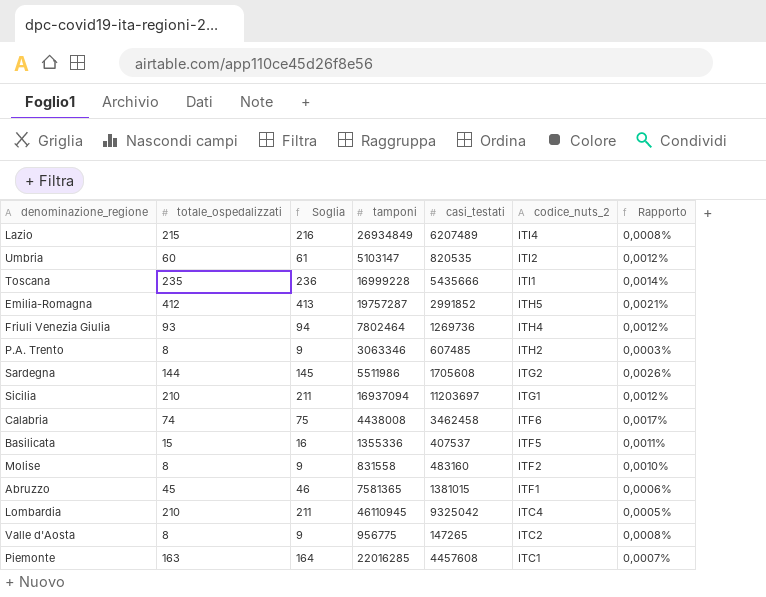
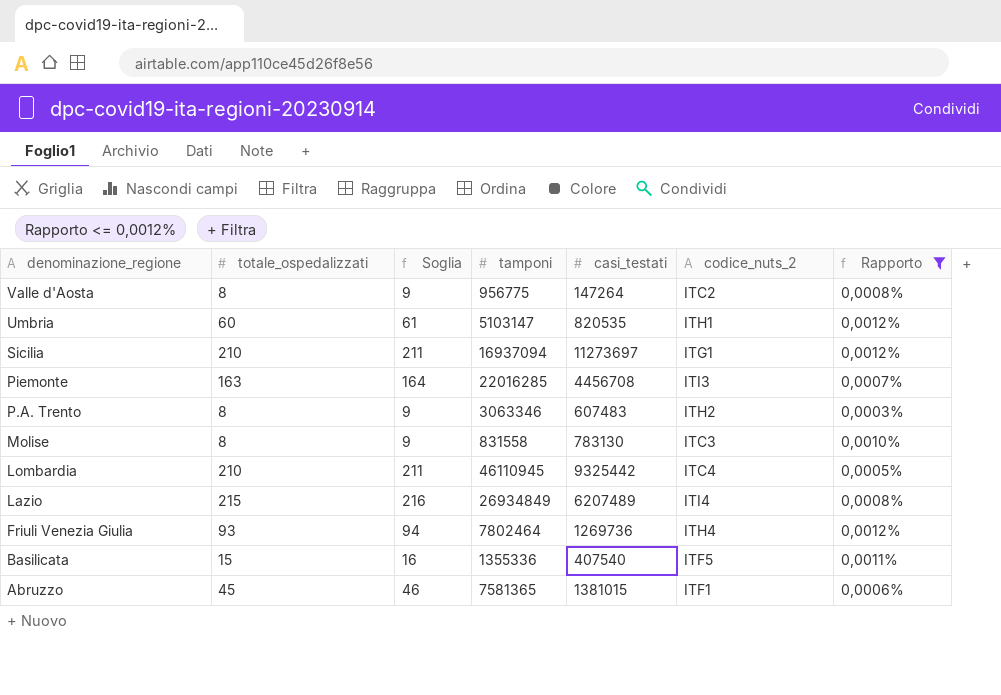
filter: none -> Rapporto <= 0,0012%
row order: codice_nuts_2 descending -> denominazione_regione descending
Valle d'Aosta | casi_testati: 147265 -> 147264
Umbria | codice_nuts_2: ITI2 -> ITH1
Sicilia | casi_testati: 11203697 -> 11273697
Piemonte | casi_testati: 4457608 -> 4456708
Piemonte | codice_nuts_2: ITC1 -> ITI3
P.A. Trento | casi_testati: 607485 -> 607483
Molise | casi_testati: 483160 -> 783130
Molise | codice_nuts_2: ITF2 -> ITC3
Lombardia | casi_testati: 9325042 -> 9325442
Basilicata | casi_testati: 407537 -> 407540

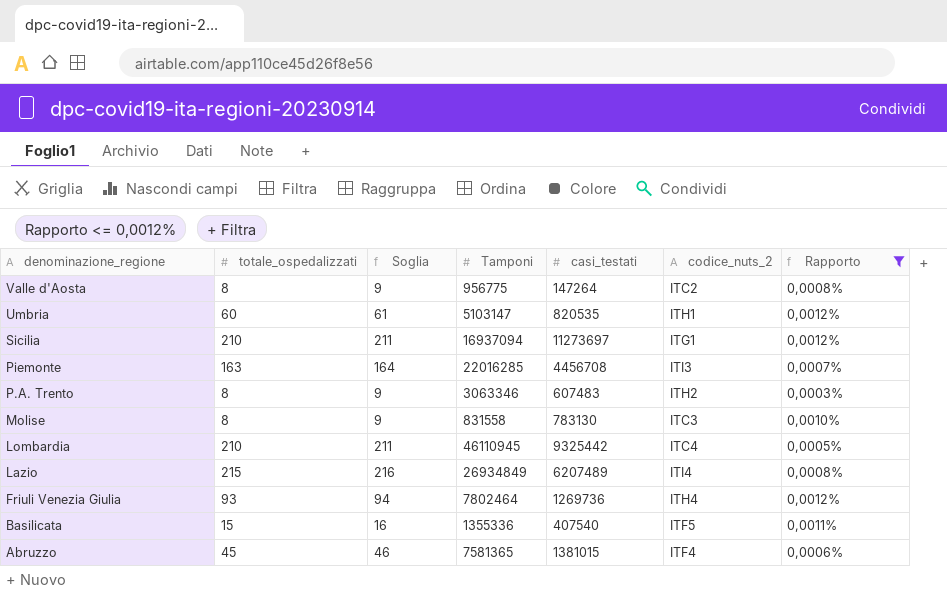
column name: tamponi -> Tamponi
Abruzzo | codice_nuts_2: ITF1 -> ITF4

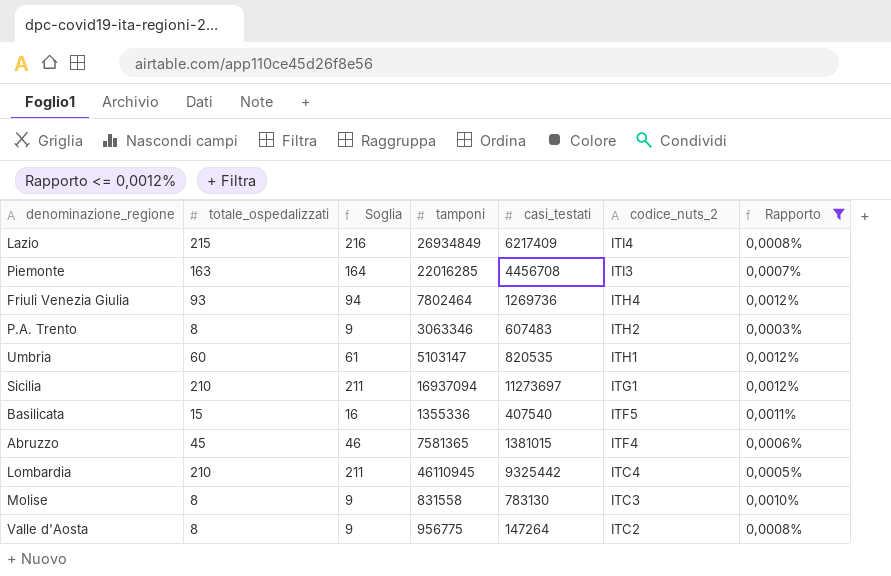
row order: denominazione_regione descending -> codice_nuts_2 descending
column name: Tamponi -> tamponi
Lazio | casi_testati: 6207489 -> 6217409

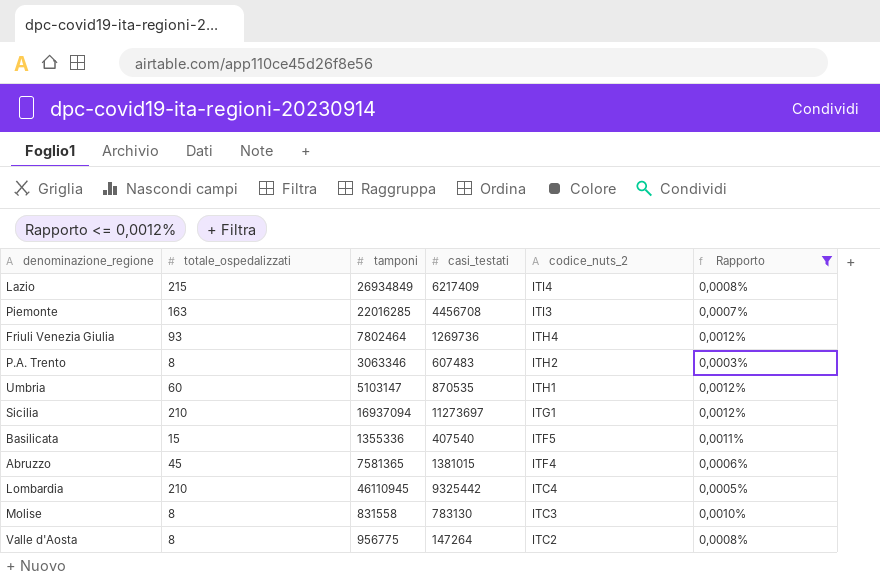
column Soglia | formula: [totale_ospedalizzati] + 1 -> none
Umbria | casi_testati: 820535 -> 870535

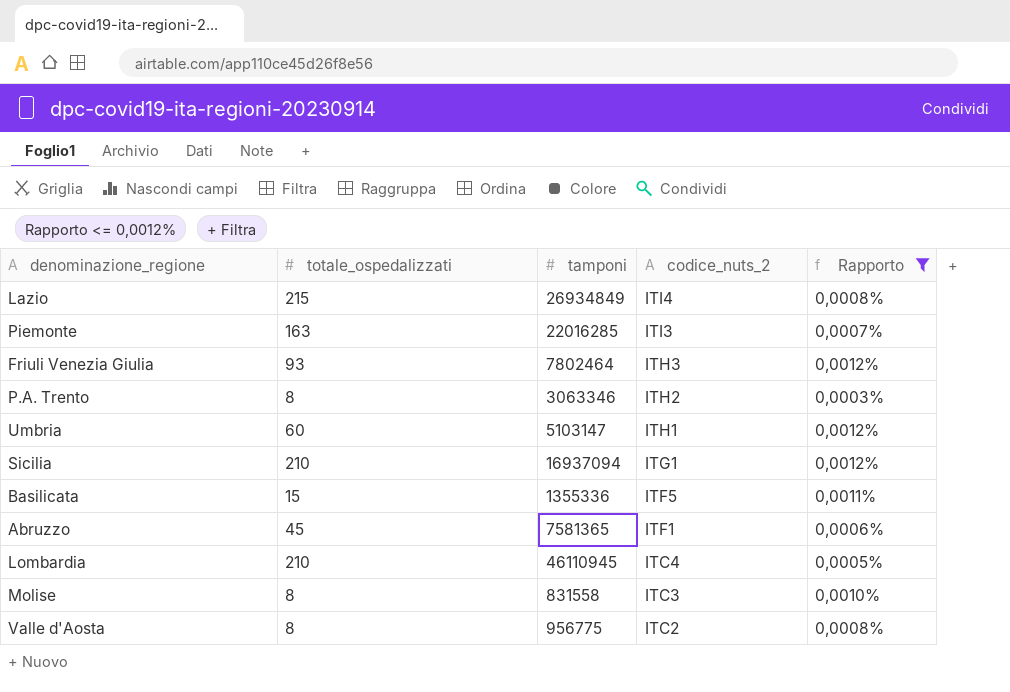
column casi_testati | position: 4 -> none
Friuli Venezia Giulia | codice_nuts_2: ITH4 -> ITH3
Abruzzo | codice_nuts_2: ITF4 -> ITF1

